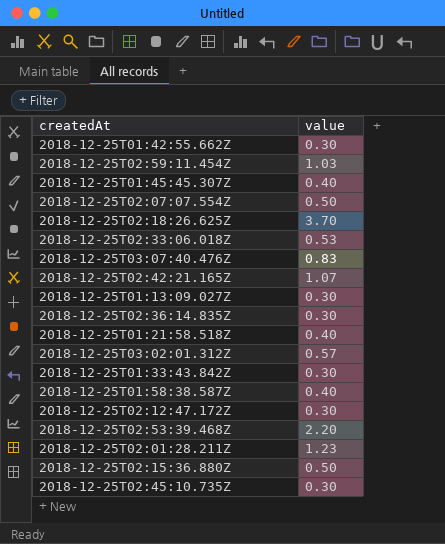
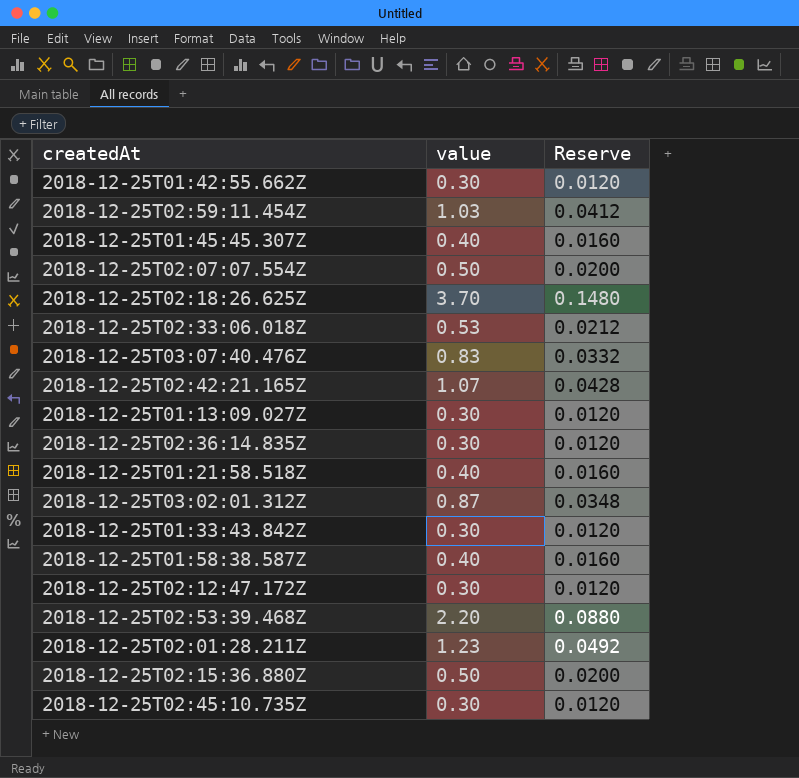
column Reserve | formula: none -> [value] * 0.04
2018-12-25T03:02:01.312Z | value: 0.57 -> 0.87

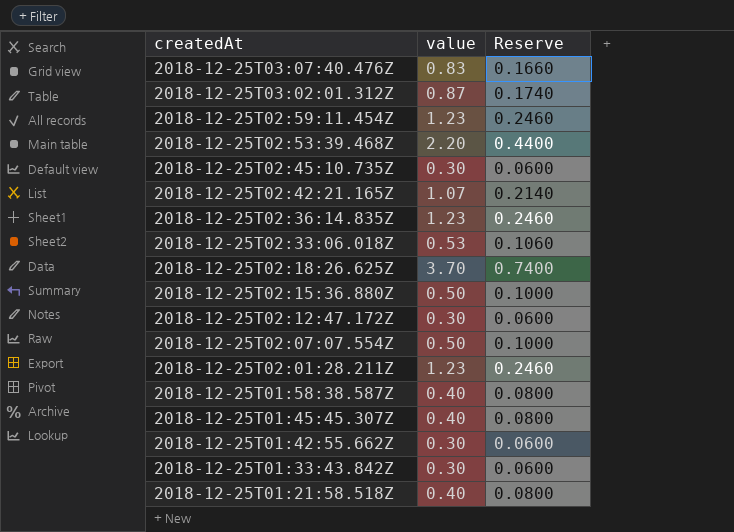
row order: none -> createdAt descending
column Reserve | formula: [value] * 0.04 -> [value] * 0.2
row 2018-12-25T01:13:09.027Z: 0.30 | 0.0120 -> none
2018-12-25T02:59:11.454Z | value: 1.03 -> 1.23
2018-12-25T02:36:14.835Z | value: 0.30 -> 1.23

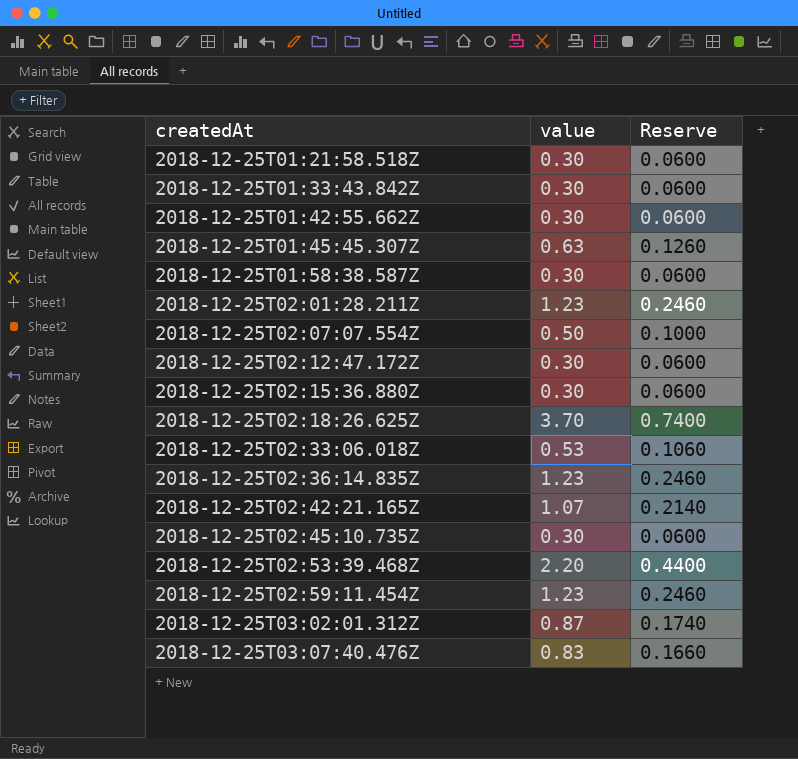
row order: createdAt descending -> createdAt ascending
2018-12-25T01:21:58.518Z | value: 0.40 -> 0.30
2018-12-25T01:21:58.518Z | Reserve: 0.0800 -> 0.0600
2018-12-25T01:45:45.307Z | value: 0.40 -> 0.63
2018-12-25T01:45:45.307Z | Reserve: 0.0800 -> 0.1260
2018-12-25T01:58:38.587Z | value: 0.40 -> 0.30
2018-12-25T01:58:38.587Z | Reserve: 0.0800 -> 0.0600
2018-12-25T02:15:36.880Z | value: 0.50 -> 0.30
2018-12-25T02:15:36.880Z | Reserve: 0.1000 -> 0.0600

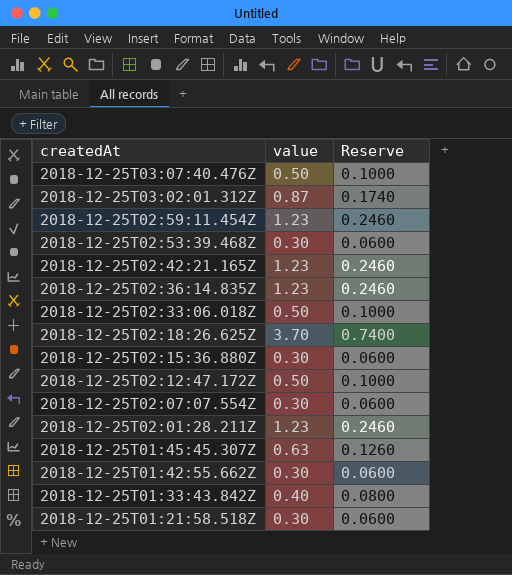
row order: createdAt ascending -> createdAt descending
row 2018-12-25T01:58:38.587Z: 0.30 | 0.0600 -> none
row 2018-12-25T02:45:10.735Z: 0.30 | 0.0600 -> none
2018-12-25T03:07:40.476Z | value: 0.83 -> 0.50
2018-12-25T03:07:40.476Z | Reserve: 0.1660 -> 0.1000
2018-12-25T02:53:39.468Z | value: 2.20 -> 0.30
2018-12-25T02:53:39.468Z | Reserve: 0.4400 -> 0.0600
2018-12-25T02:42:21.165Z | value: 1.07 -> 1.23
2018-12-25T02:42:21.165Z | Reserve: 0.2140 -> 0.2460
2018-12-25T02:33:06.018Z | value: 0.53 -> 0.50
2018-12-25T02:33:06.018Z | Reserve: 0.1060 -> 0.1000
2018-12-25T02:12:47.172Z | value: 0.30 -> 0.50
2018-12-25T02:12:47.172Z | Reserve: 0.0600 -> 0.1000
2018-12-25T02:07:07.554Z | value: 0.50 -> 0.30
2018-12-25T02:07:07.554Z | Reserve: 0.1000 -> 0.0600
2018-12-25T01:33:43.842Z | value: 0.30 -> 0.40
2018-12-25T01:33:43.842Z | Reserve: 0.0600 -> 0.0800

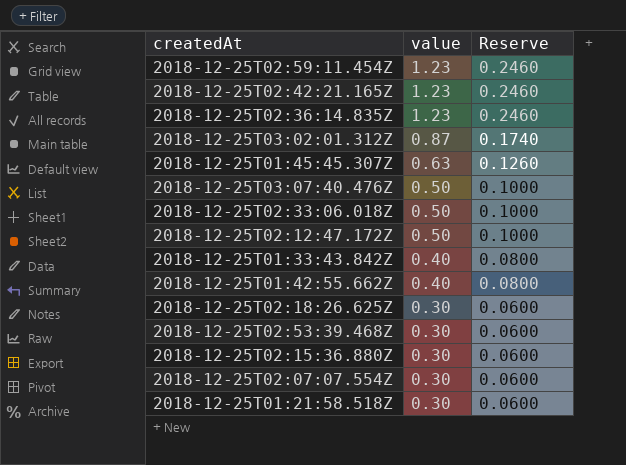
row order: createdAt descending -> value descending
row 2018-12-25T02:01:28.211Z: 1.23 | 0.2460 -> none
2018-12-25T01:42:55.662Z | value: 0.30 -> 0.40
2018-12-25T01:42:55.662Z | Reserve: 0.0600 -> 0.0800
2018-12-25T02:18:26.625Z | value: 3.70 -> 0.30
2018-12-25T02:18:26.625Z | Reserve: 0.7400 -> 0.0600

